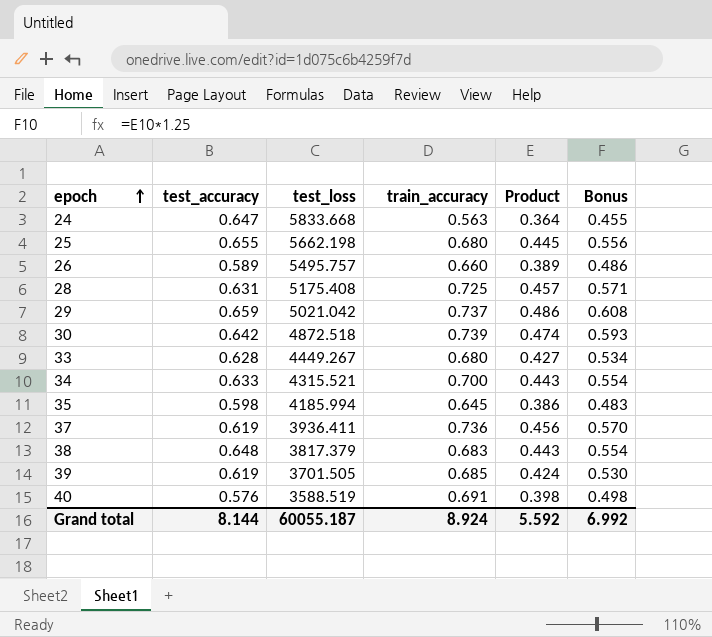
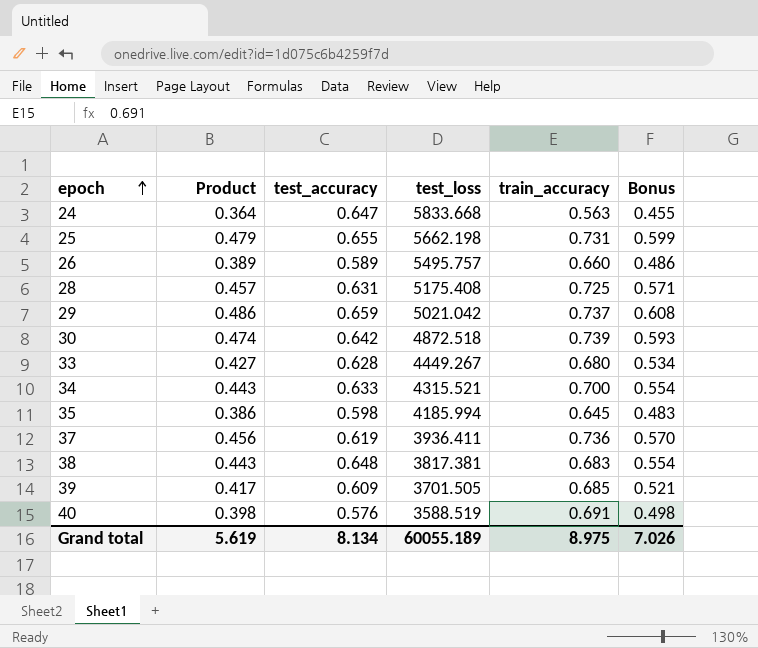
column Product | position: 5 -> 2
25 | Product: 0.445 -> 0.479
25 | train_accuracy: 0.680 -> 0.731
25 | Bonus: 0.556 -> 0.599
38 | test_loss: 3817.379 -> 3817.381
39 | Product: 0.424 -> 0.417
39 | test_accuracy: 0.619 -> 0.609
39 | Bonus: 0.530 -> 0.521
Grand total | Product: 5.592 -> 5.619
Grand total | test_accuracy: 8.144 -> 8.134
Grand total | test_loss: 60055.187 -> 60055.189
Grand total | train_accuracy: 8.924 -> 8.975
Grand total | Bonus: 6.992 -> 7.026

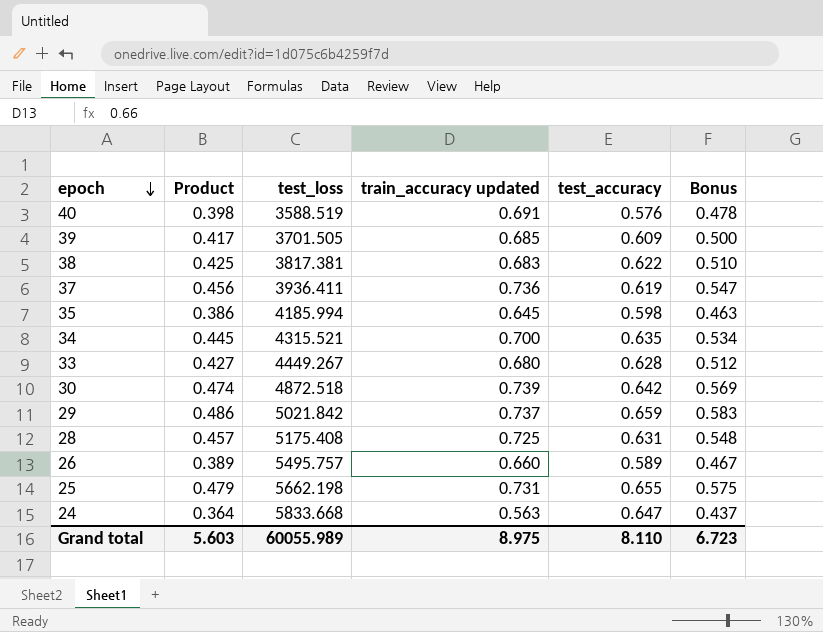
row order: epoch ascending -> epoch descending
column name: train_accuracy -> train_accuracy updated
column test_accuracy | position: 3 -> 5
column Bonus | formula: [Product] * 1.25 -> [Product] * 1.2
38 | Product: 0.443 -> 0.425
38 | test_accuracy: 0.648 -> 0.622
34 | Product: 0.443 -> 0.445
34 | test_accuracy: 0.633 -> 0.635
29 | test_loss: 5021.042 -> 5021.842
Grand total | Product: 5.619 -> 5.603
Grand total | test_loss: 60055.189 -> 60055.989
Grand total | test_accuracy: 8.134 -> 8.110
Grand total | Bonus: 7.026 -> 6.723

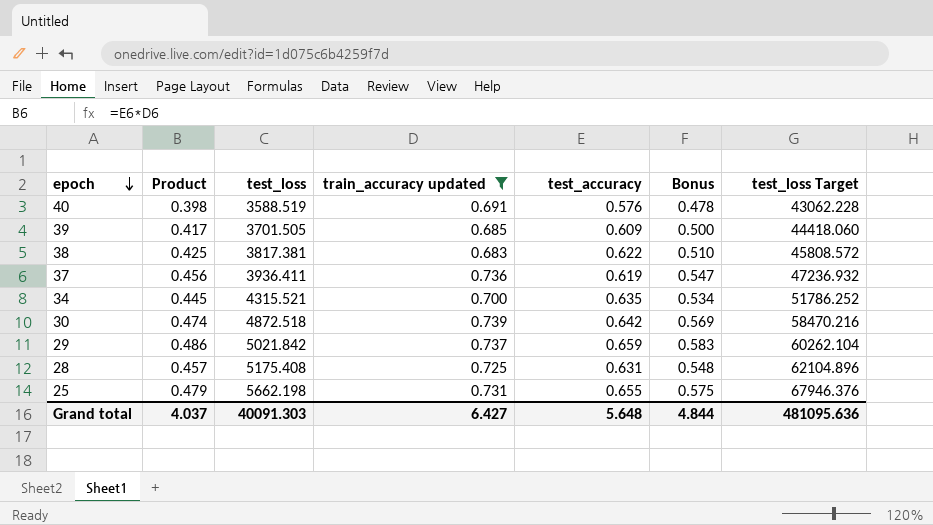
filter: none -> train_accuracy updated >= 0.683
column test_loss Target | formula: none -> [test_loss] * 12
Grand total | Product: 5.603 -> 4.037
Grand total | test_loss: 60055.989 -> 40091.303
Grand total | train_accuracy updated: 8.975 -> 6.427
Grand total | test_accuracy: 8.110 -> 5.648
Grand total | Bonus: 6.723 -> 4.844

